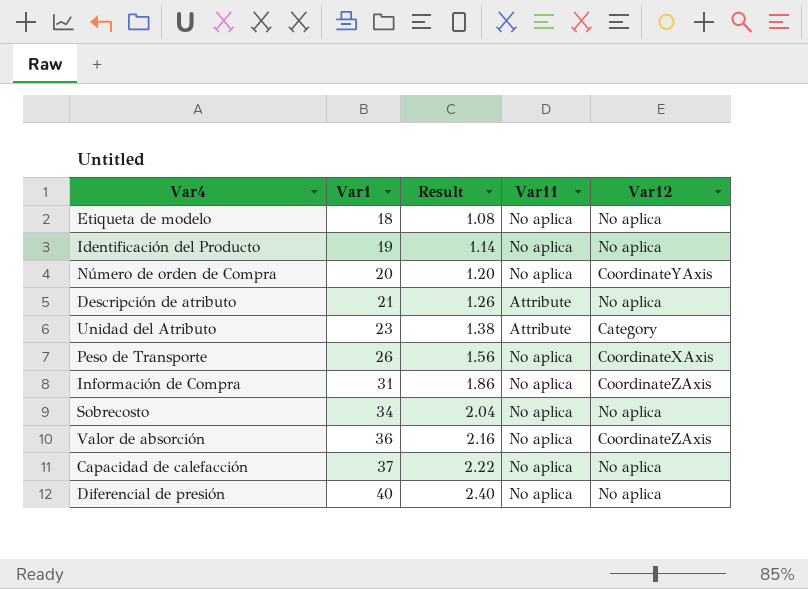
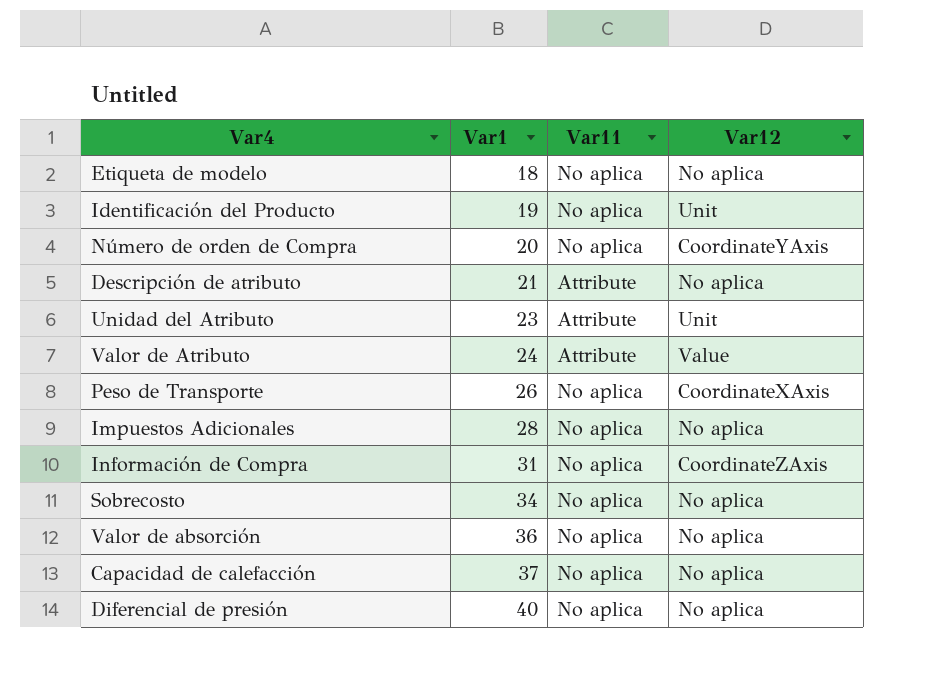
column Result | formula: [Var1] * 0.06 -> none
Identificación del Producto | Var12: No aplica -> Unit
Unidad del Atributo | Var12: Category -> Unit
row Valor de Atributo: none -> 24 | Attribute | Value
row Impuestos Adicionales: none -> 28 | No aplica | No aplica
Valor de absorción | Var12: CoordinateZAxis -> No aplica

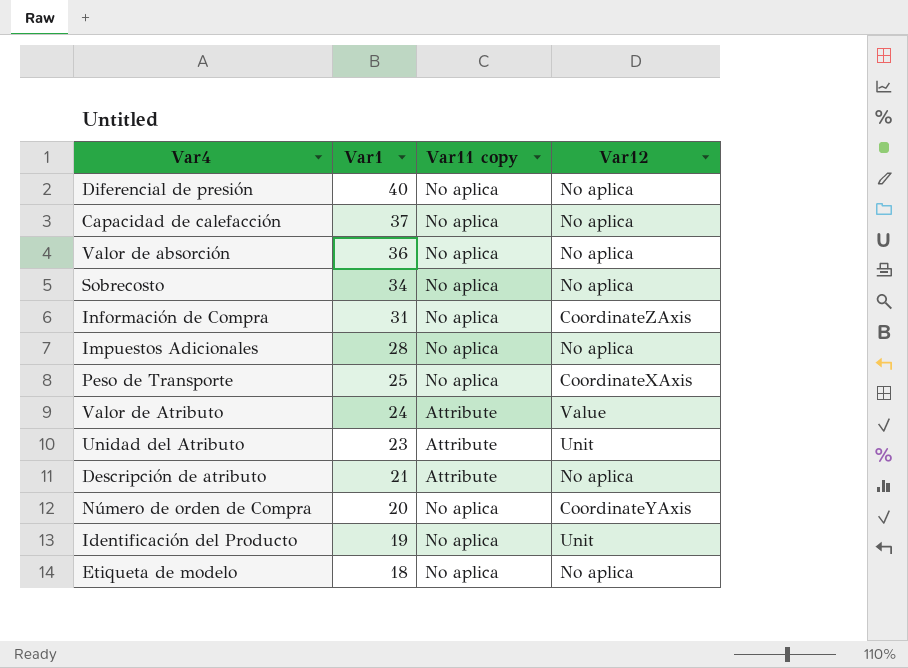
row order: Var1 ascending -> Var1 descending
column name: Var11 -> Var11 copy
Peso de Transporte | Var1: 26 -> 25

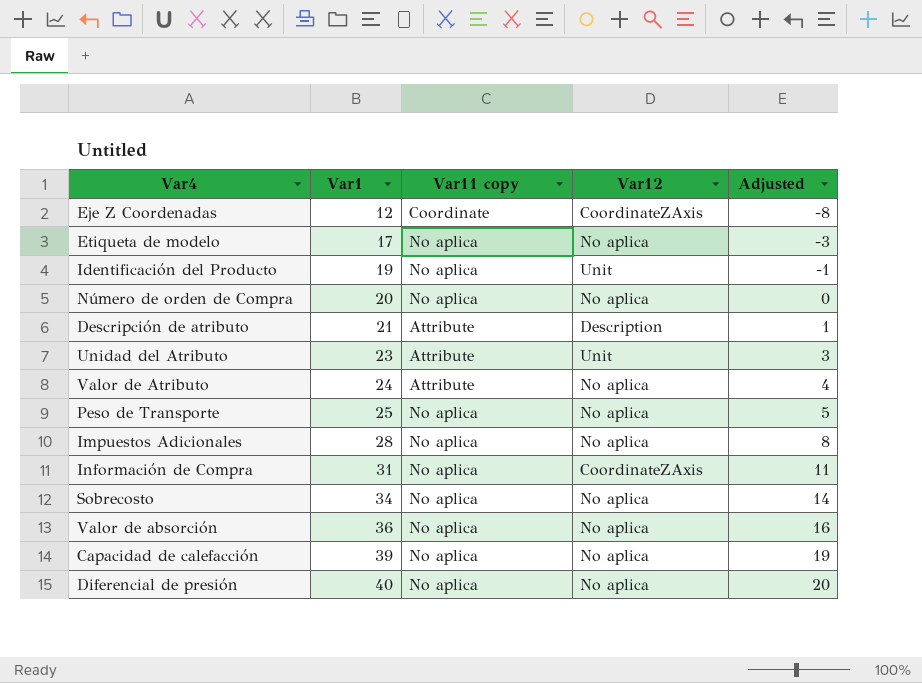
row order: Var1 descending -> Var1 ascending
column Adjusted | formula: none -> [Var1] - 20
row Eje Z Coordenadas: none -> 12 | Coordinate | CoordinateZAxis | -8
Etiqueta de modelo | Var1: 18 -> 17
Número de orden de Compra | Var12: CoordinateYAxis -> No aplica
Descripción de atributo | Var12: No aplica -> Description
Valor de Atributo | Var12: Value -> No aplica
Peso de Transporte | Var12: CoordinateXAxis -> No aplica
Capacidad de calefacción | Var1: 37 -> 39

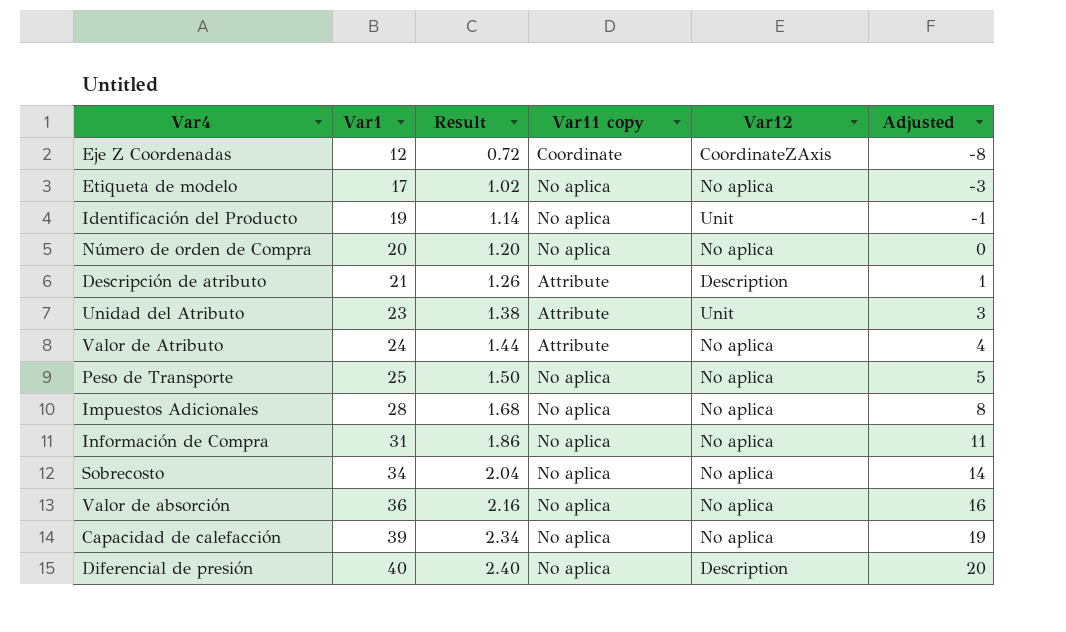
column Result | formula: none -> [Var1] * 0.06
Información de Compra | Var12: CoordinateZAxis -> No aplica
Diferencial de presión | Var12: No aplica -> Description

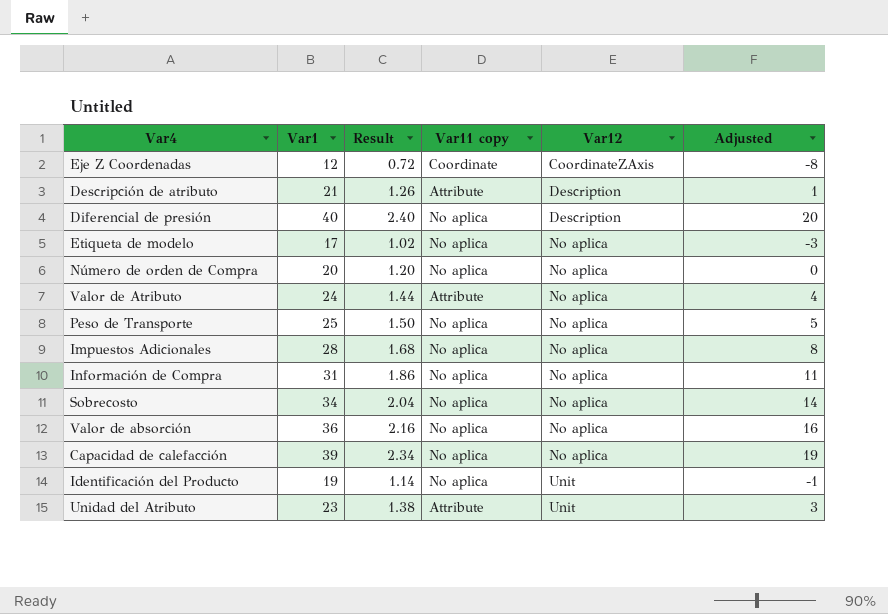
row order: Var1 ascending -> Var12 ascending

